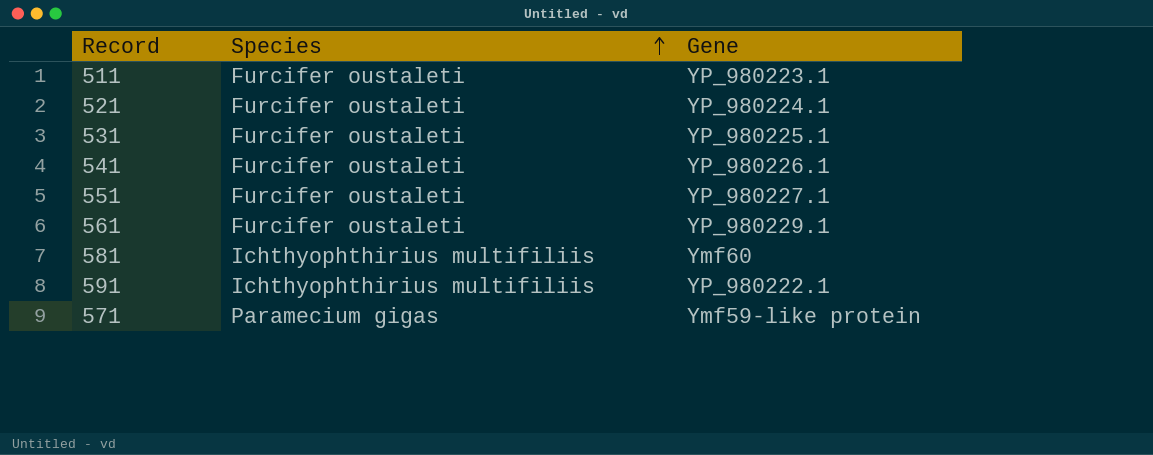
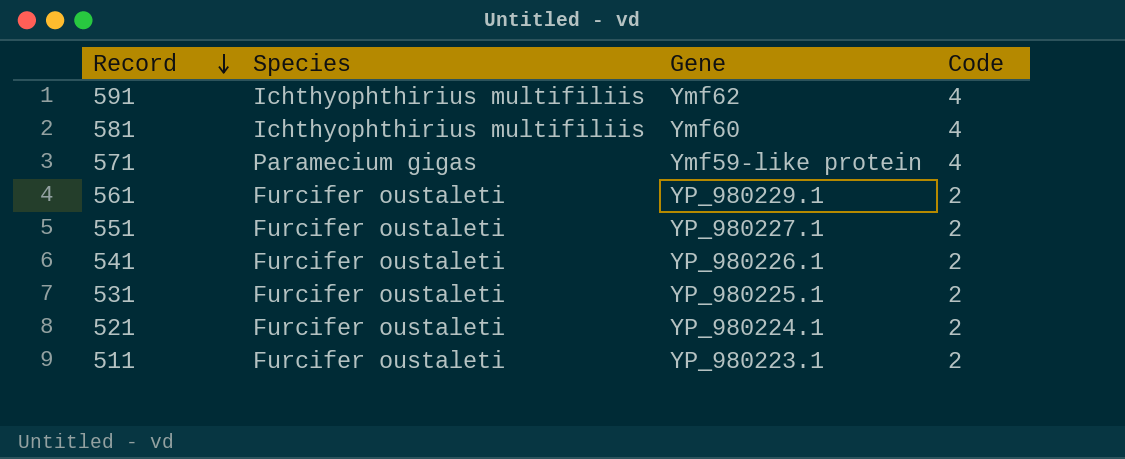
row order: Species ascending -> Record descending
column Code | position: none -> 4
591 | Gene: YP_980222.1 -> Ymf62

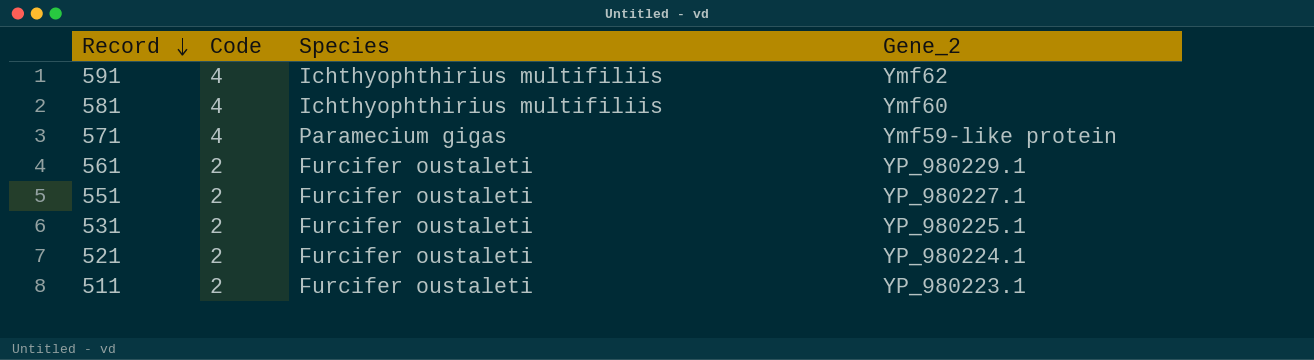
column Code | position: 4 -> 2
column name: Gene -> Gene_2
row 541: Furcifer oustaleti | YP_980226.1 | 2 -> none

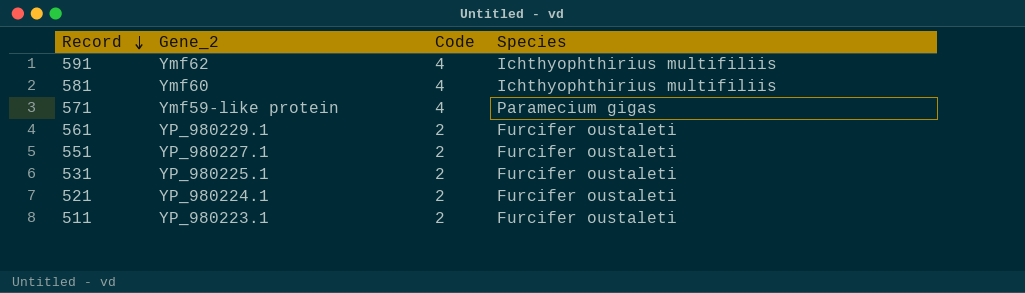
column Gene_2 | position: 4 -> 2

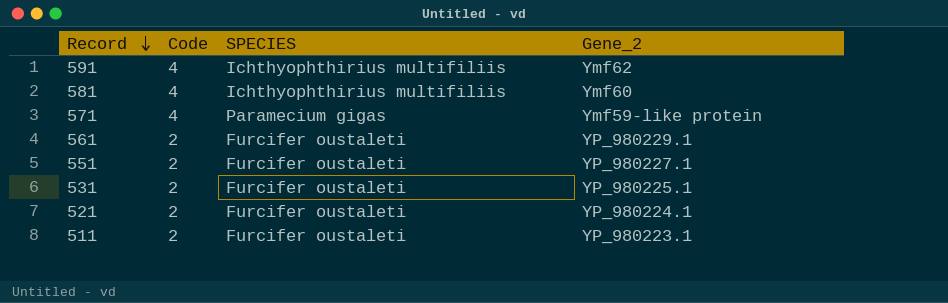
column name: Species -> SPECIES
column Gene_2 | position: 2 -> 4

